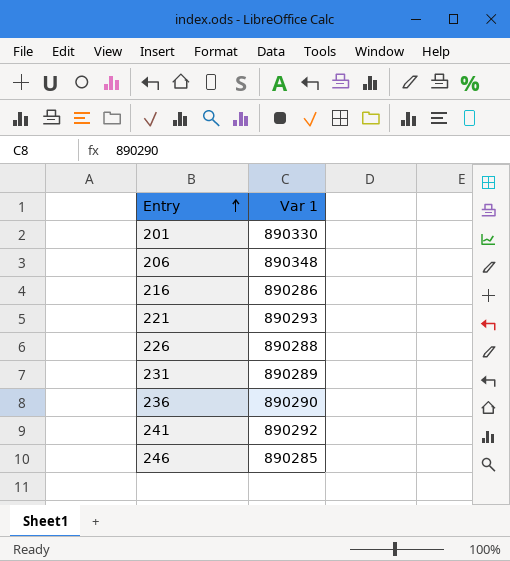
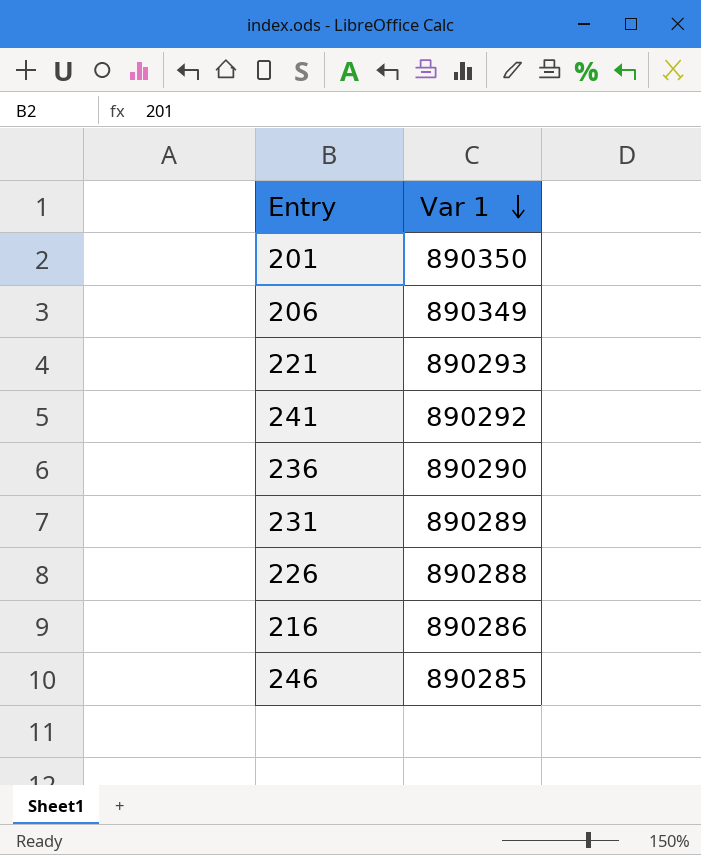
row order: Entry ascending -> Var 1 descending
201 | Var 1: 890330 -> 890350
206 | Var 1: 890348 -> 890349

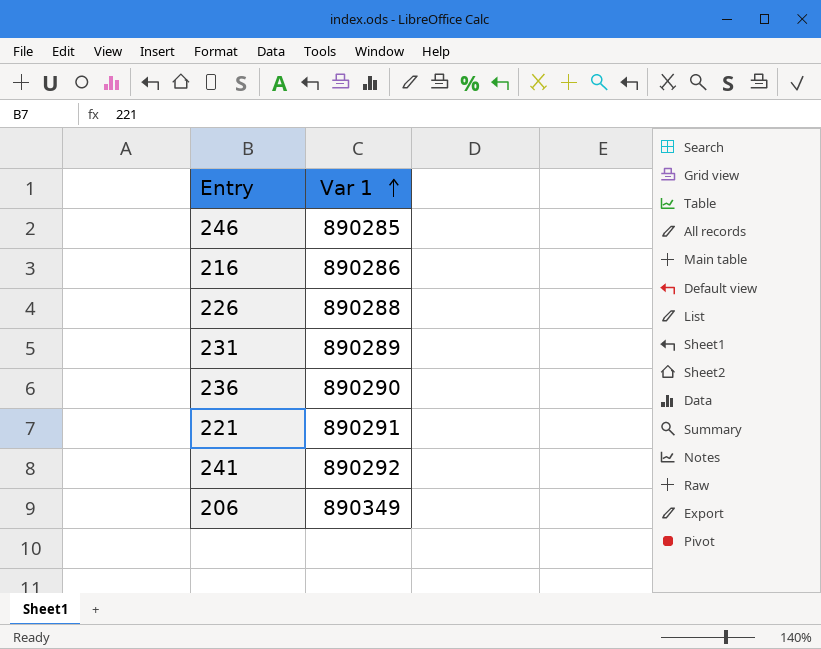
row order: Var 1 descending -> Var 1 ascending
row 201: 890350 -> none
221 | Var 1: 890293 -> 890291

